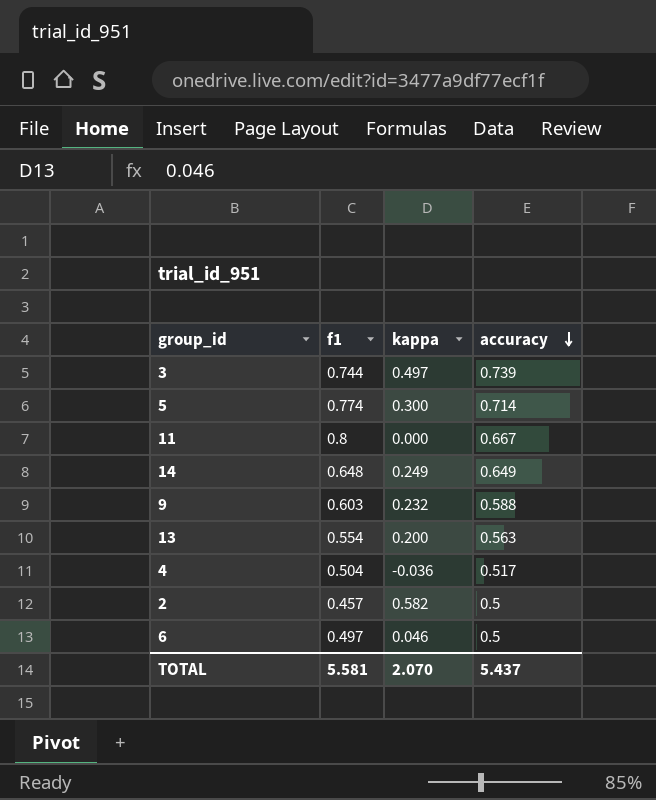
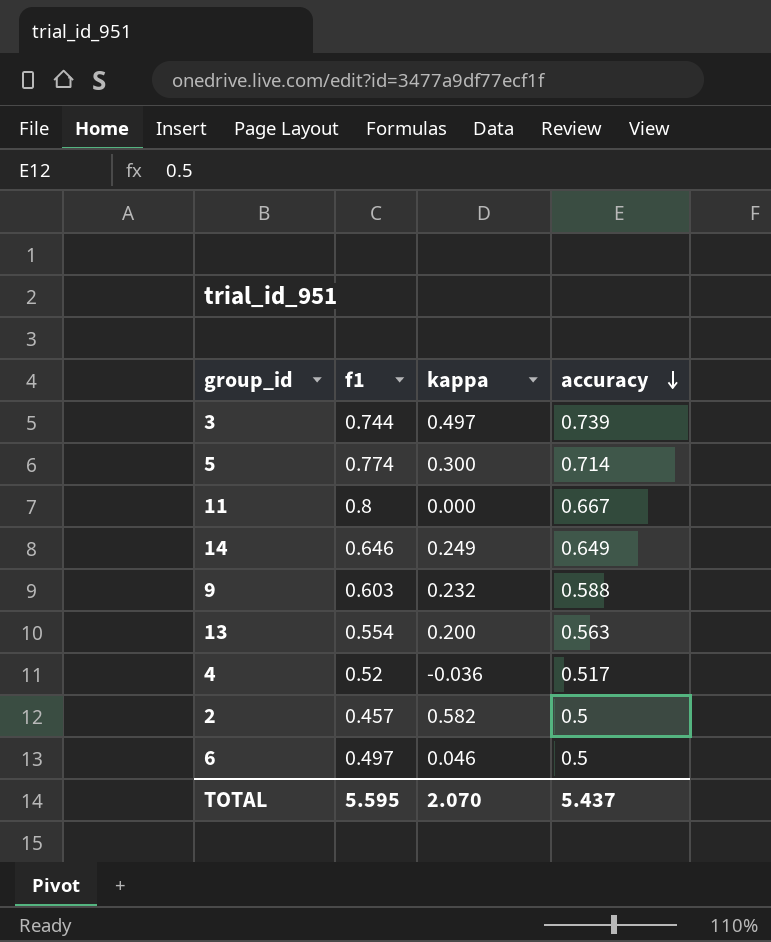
14 | f1: 0.648 -> 0.646
4 | f1: 0.504 -> 0.52
TOTAL | f1: 5.581 -> 5.595

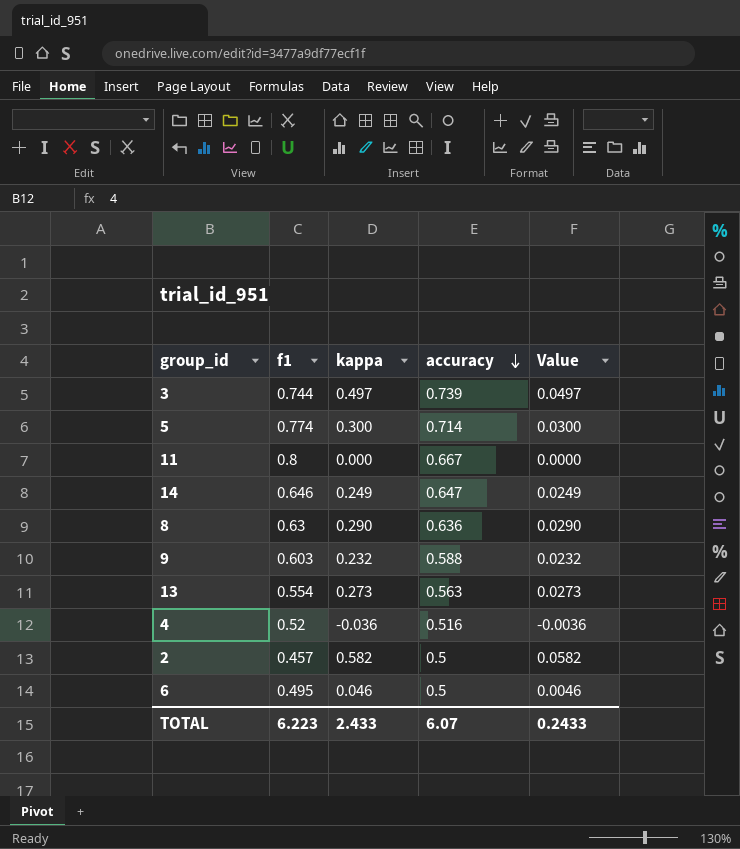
column Value | formula: none -> [kappa] * 0.1
14 | accuracy: 0.649 -> 0.647
row 8: none -> 0.63 | 0.290 | 0.636 | 0.0290
13 | kappa: 0.200 -> 0.273
4 | accuracy: 0.517 -> 0.516
6 | f1: 0.497 -> 0.495
TOTAL | f1: 5.595 -> 6.223
TOTAL | kappa: 2.070 -> 2.433
TOTAL | accuracy: 5.437 -> 6.07

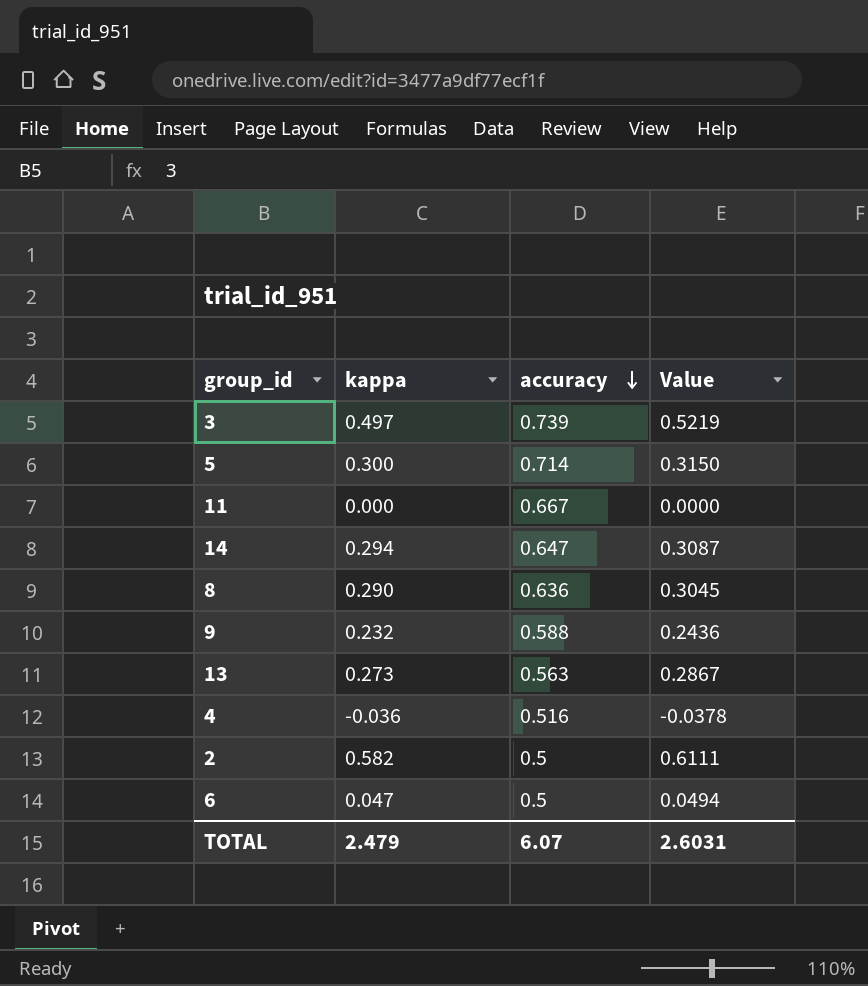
column f1 | position: 2 -> none
column Value | formula: [kappa] * 0.1 -> [kappa] * 1.05
14 | kappa: 0.249 -> 0.294
6 | kappa: 0.046 -> 0.047
TOTAL | kappa: 2.433 -> 2.479
TOTAL | Value: 0.2433 -> 2.6031

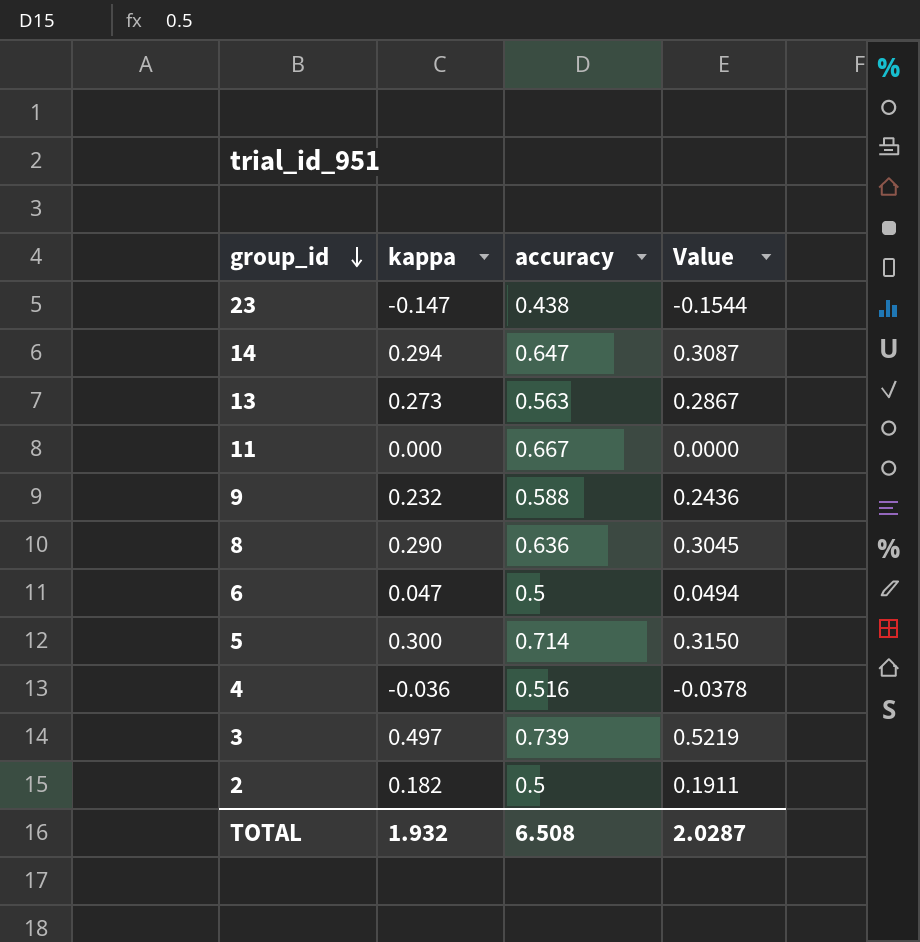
row order: accuracy descending -> group_id descending
row 23: none -> -0.147 | 0.438 | -0.1544
2 | kappa: 0.582 -> 0.182
2 | Value: 0.6111 -> 0.1911
TOTAL | kappa: 2.479 -> 1.932
TOTAL | accuracy: 6.07 -> 6.508
TOTAL | Value: 2.6031 -> 2.0287

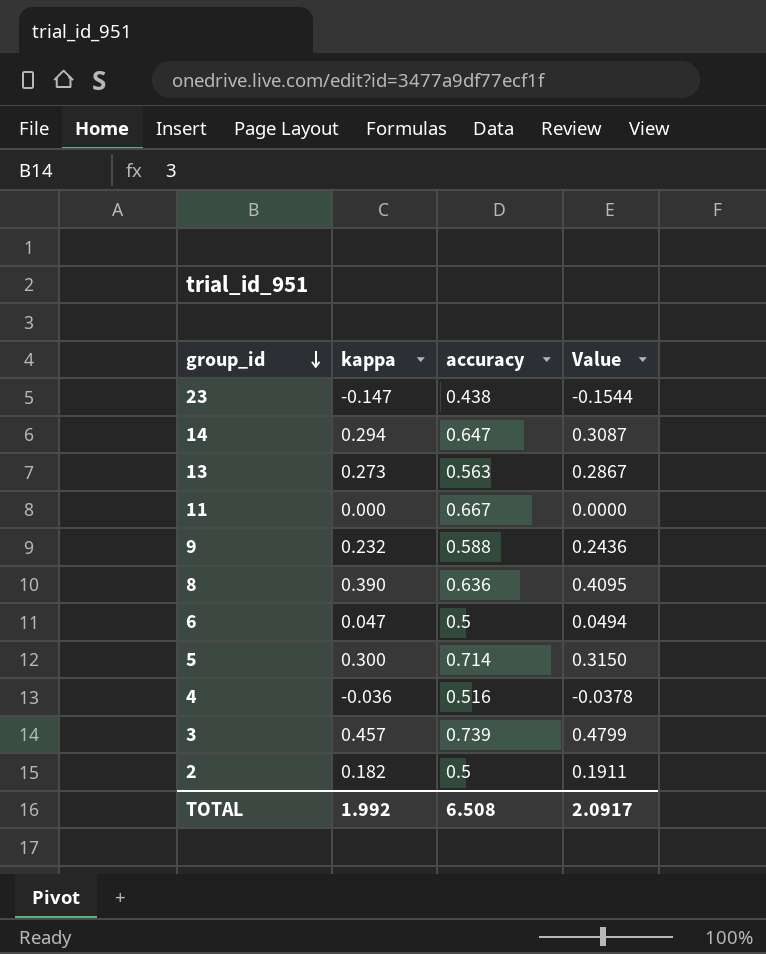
8 | kappa: 0.290 -> 0.390
8 | Value: 0.3045 -> 0.4095
3 | kappa: 0.497 -> 0.457
3 | Value: 0.5219 -> 0.4799
TOTAL | kappa: 1.932 -> 1.992
TOTAL | Value: 2.0287 -> 2.0917

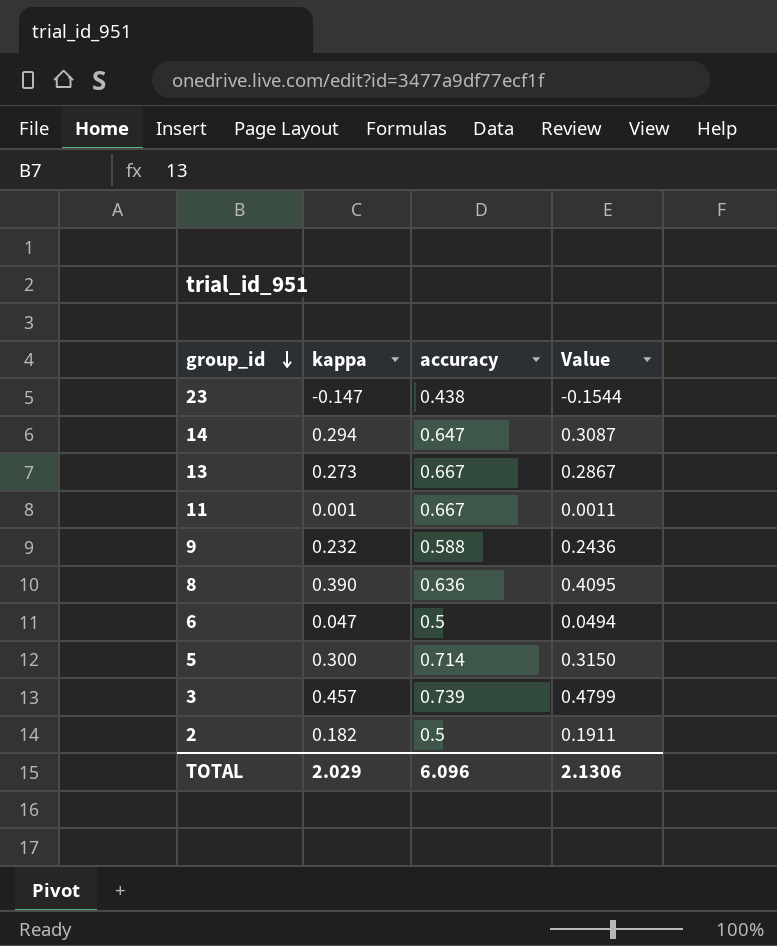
row 4: -0.036 | 0.516 | -0.0378 -> none
13 | accuracy: 0.563 -> 0.667
11 | kappa: 0.000 -> 0.001
11 | Value: 0.0000 -> 0.0011
TOTAL | kappa: 1.992 -> 2.029
TOTAL | accuracy: 6.508 -> 6.096
TOTAL | Value: 2.0917 -> 2.1306

